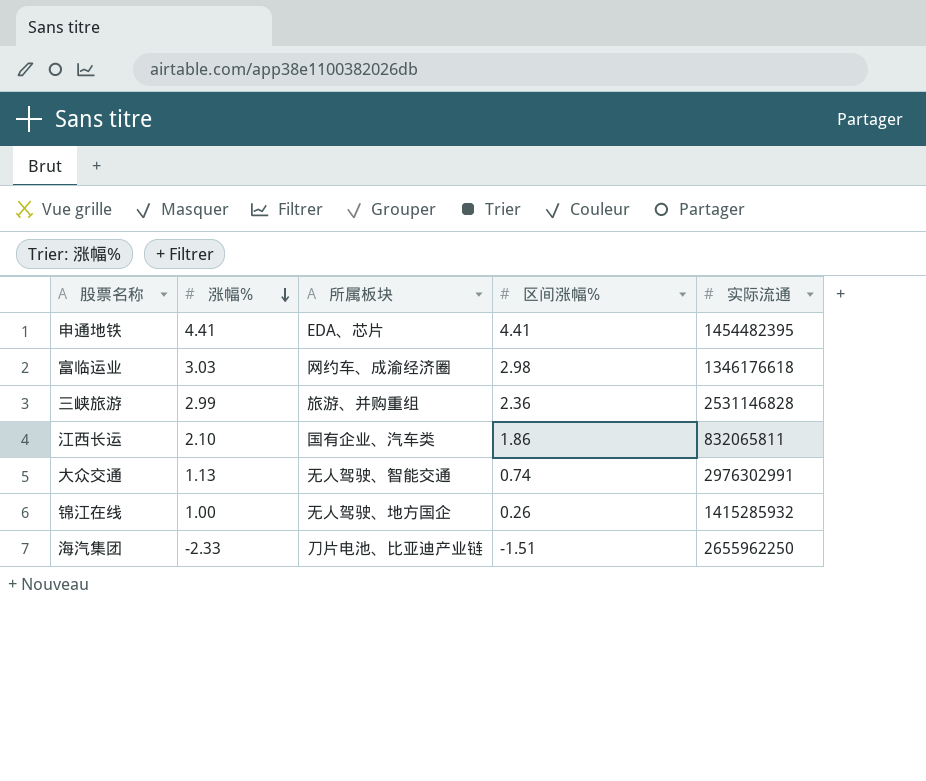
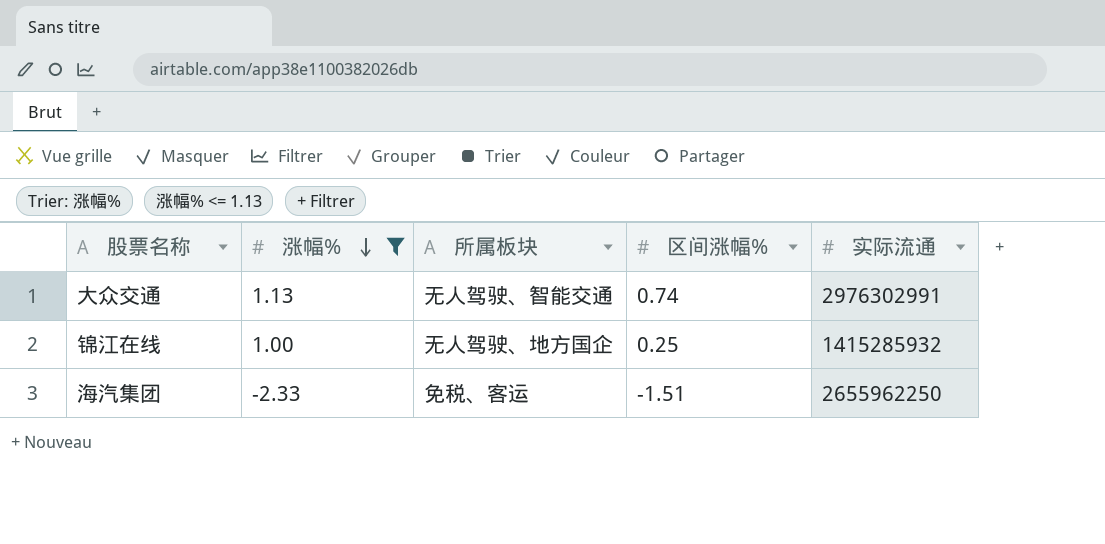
filter: none -> 涨幅% <= 1.13
锦江在线 | 区间涨幅%: 0.26 -> 0.25
海汽集团 | 所属板块: 刀片电池、比亚迪产业链 -> 免税、客运

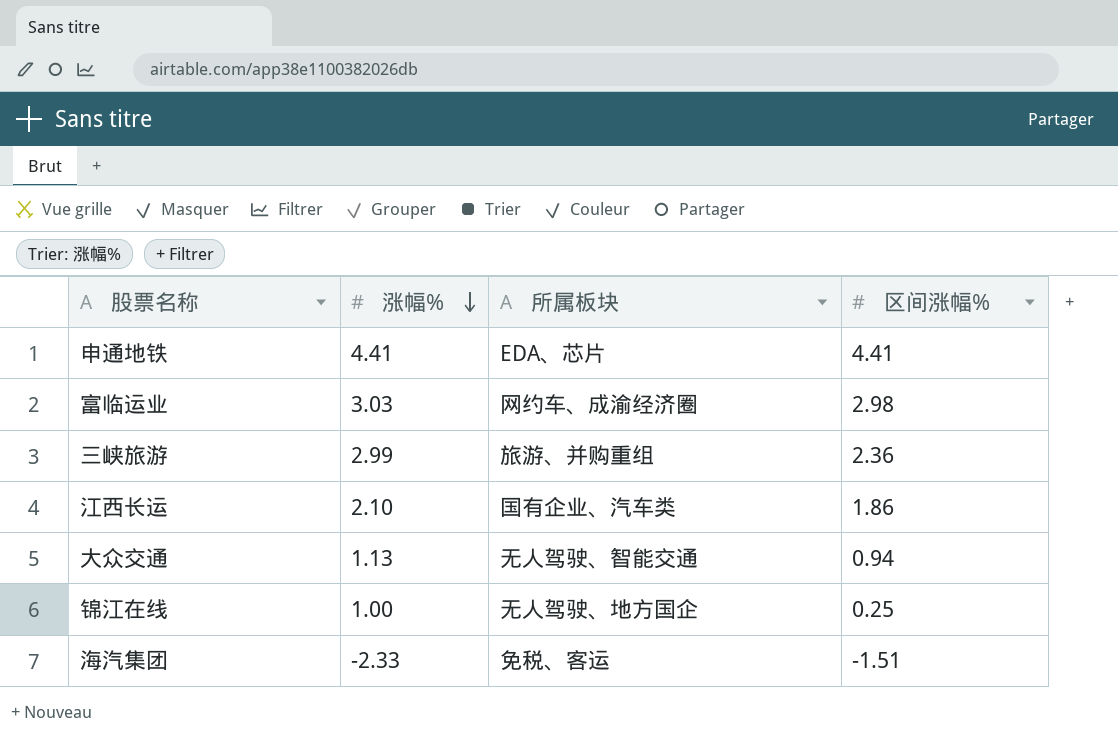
filter: 涨幅% <= 1.13 -> none
column 实际流通 | position: 5 -> none
大众交通 | 区间涨幅%: 0.74 -> 0.94

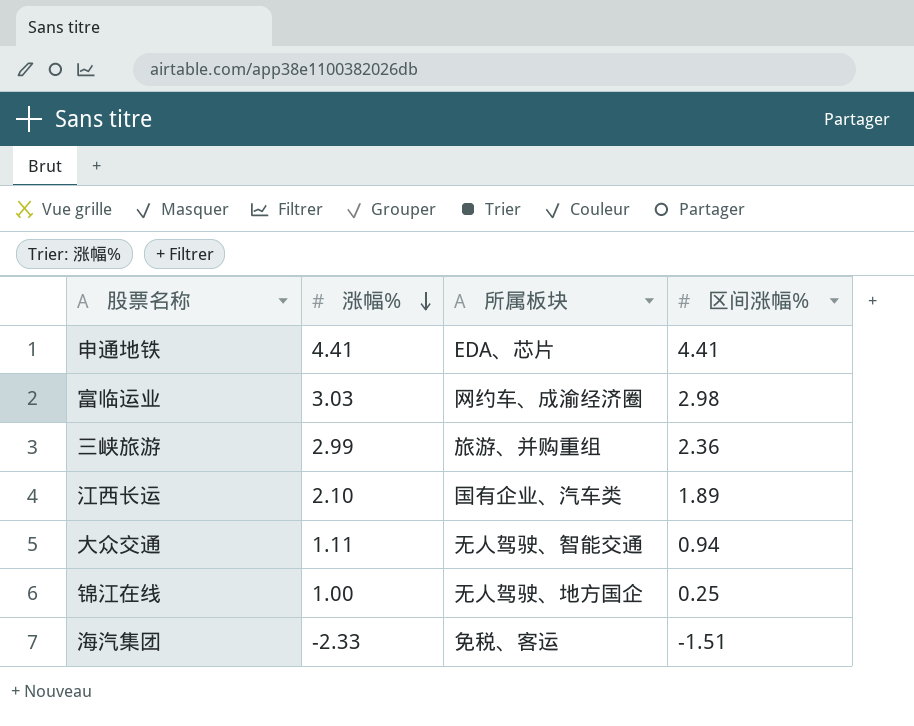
江西长运 | 区间涨幅%: 1.86 -> 1.89
大众交通 | 涨幅%: 1.13 -> 1.11

